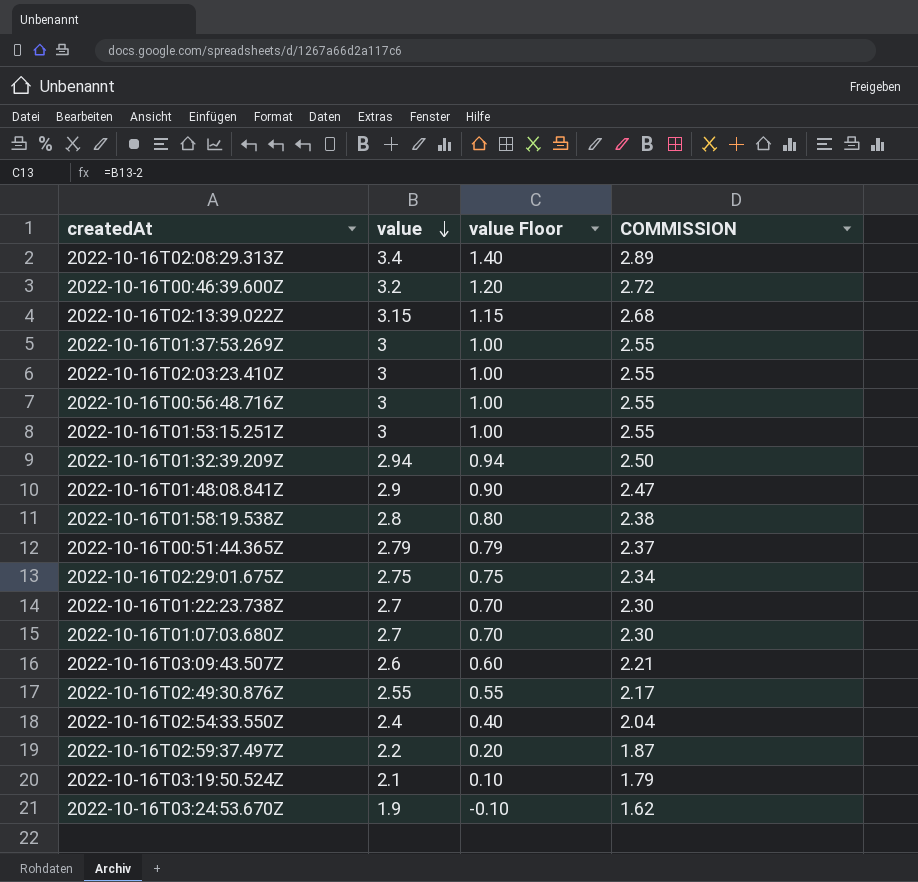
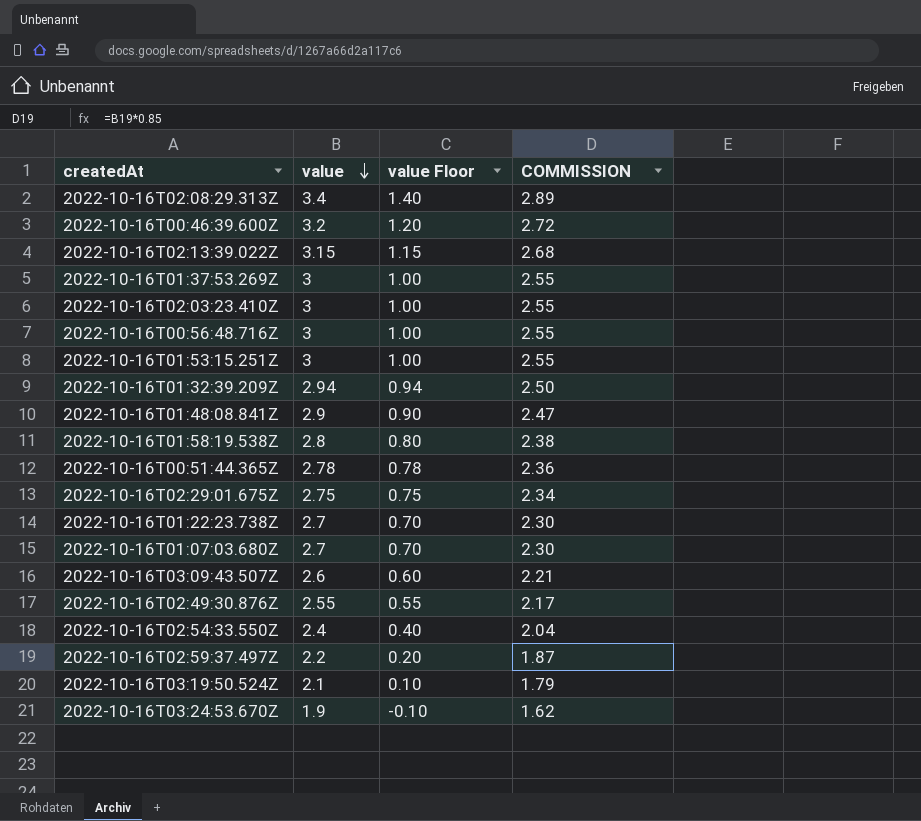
2022-10-16T00:51:44.365Z | value: 2.79 -> 2.78
2022-10-16T00:51:44.365Z | value Floor: 0.79 -> 0.78
2022-10-16T00:51:44.365Z | COMMISSION: 2.37 -> 2.36

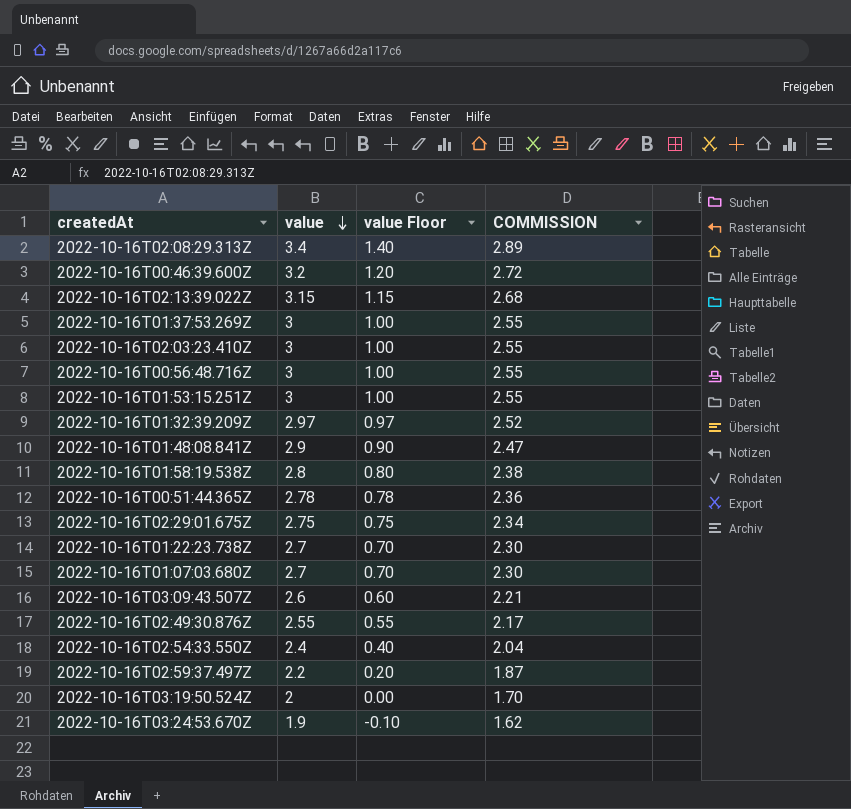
2022-10-16T01:32:39.209Z | value: 2.94 -> 2.97
2022-10-16T01:32:39.209Z | value Floor: 0.94 -> 0.97
2022-10-16T01:32:39.209Z | COMMISSION: 2.50 -> 2.52
2022-10-16T03:19:50.524Z | value: 2.1 -> 2
2022-10-16T03:19:50.524Z | value Floor: 0.10 -> 0.00
2022-10-16T03:19:50.524Z | COMMISSION: 1.79 -> 1.70

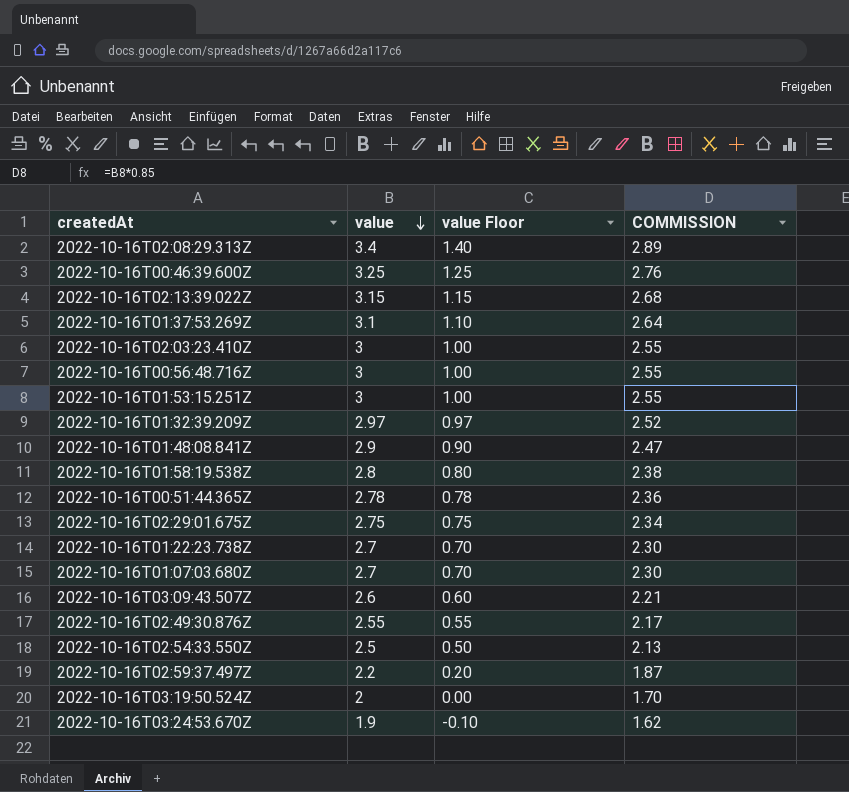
2022-10-16T00:46:39.600Z | value: 3.2 -> 3.25
2022-10-16T00:46:39.600Z | value Floor: 1.20 -> 1.25
2022-10-16T00:46:39.600Z | COMMISSION: 2.72 -> 2.76
2022-10-16T01:37:53.269Z | value: 3 -> 3.1
2022-10-16T01:37:53.269Z | value Floor: 1.00 -> 1.10
2022-10-16T01:37:53.269Z | COMMISSION: 2.55 -> 2.64
2022-10-16T02:54:33.550Z | value: 2.4 -> 2.5
2022-10-16T02:54:33.550Z | value Floor: 0.40 -> 0.50
2022-10-16T02:54:33.550Z | COMMISSION: 2.04 -> 2.13

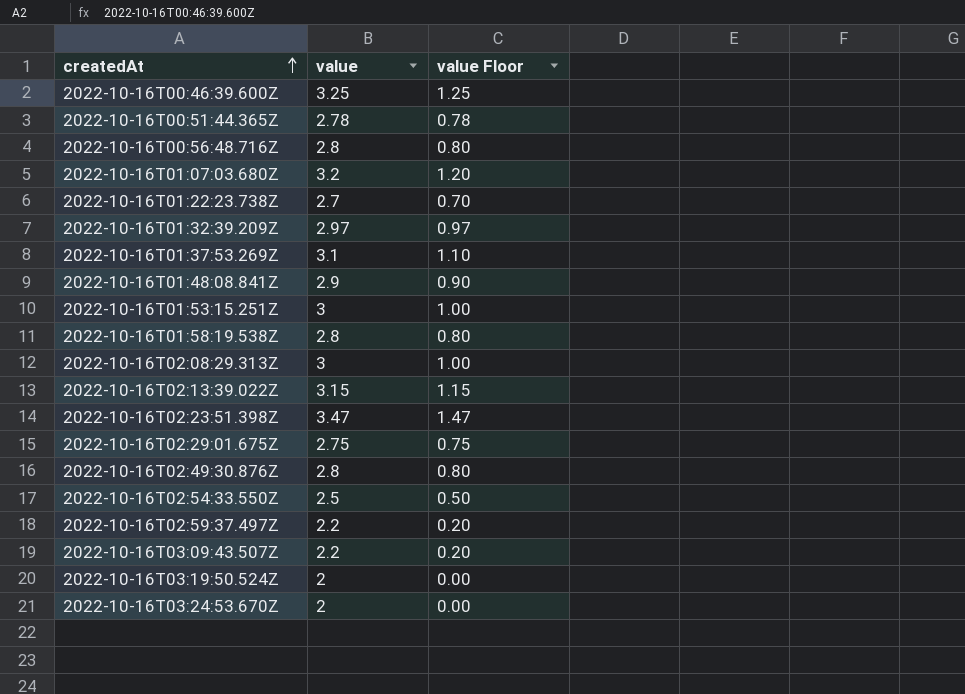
row order: value descending -> createdAt ascending
column COMMISSION | formula: [value] * 0.85 -> none
row 2022-10-16T02:03:23.410Z: 3 | 1.00 | 2.55 -> none
2022-10-16T00:56:48.716Z | value: 3 -> 2.8
2022-10-16T00:56:48.716Z | value Floor: 1.00 -> 0.80
2022-10-16T01:07:03.680Z | value: 2.7 -> 3.2
2022-10-16T01:07:03.680Z | value Floor: 0.70 -> 1.20
2022-10-16T02:08:29.313Z | value: 3.4 -> 3
2022-10-16T02:08:29.313Z | value Floor: 1.40 -> 1.00
row 2022-10-16T02:23:51.398Z: none -> 3.47 | 1.47
2022-10-16T02:49:30.876Z | value: 2.55 -> 2.8
2022-10-16T02:49:30.876Z | value Floor: 0.55 -> 0.80
2022-10-16T03:09:43.507Z | value: 2.6 -> 2.2
2022-10-16T03:09:43.507Z | value Floor: 0.60 -> 0.20
2022-10-16T03:24:53.670Z | value: 1.9 -> 2
2022-10-16T03:24:53.670Z | value Floor: -0.10 -> 0.00

